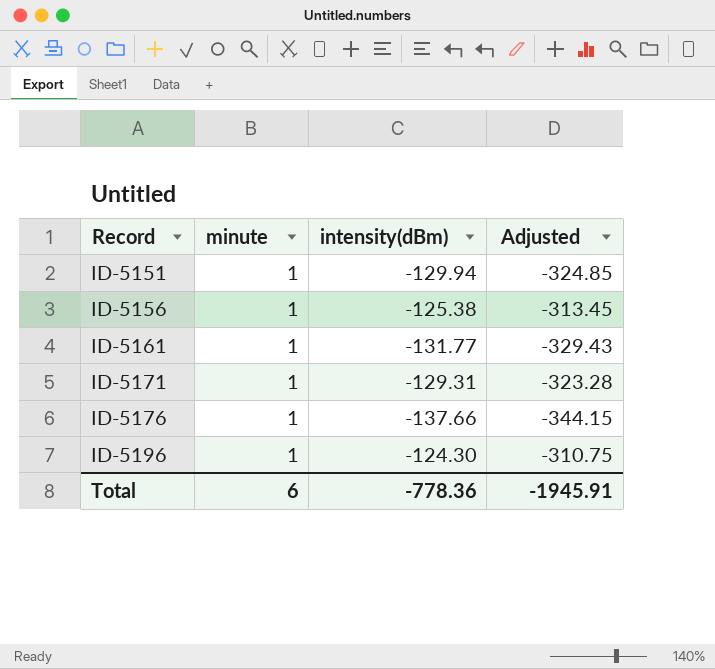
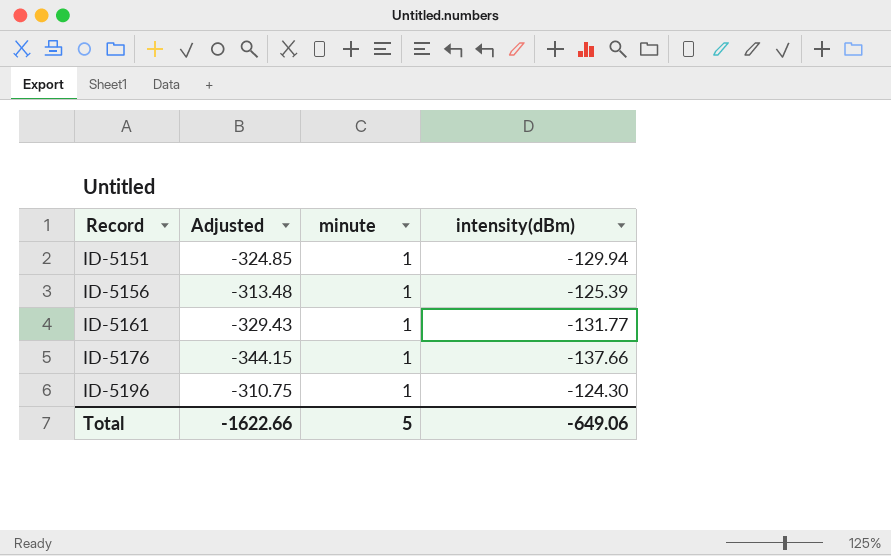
column Adjusted | position: 4 -> 2
row ID-5171: 1 | -129.31 | -323.28 -> none
ID-5156 | Adjusted: -313.45 -> -313.48
ID-5156 | intensity(dBm): -125.38 -> -125.39
Total | Adjusted: -1945.91 -> -1622.66
Total | minute: 6 -> 5
Total | intensity(dBm): -778.36 -> -649.06

